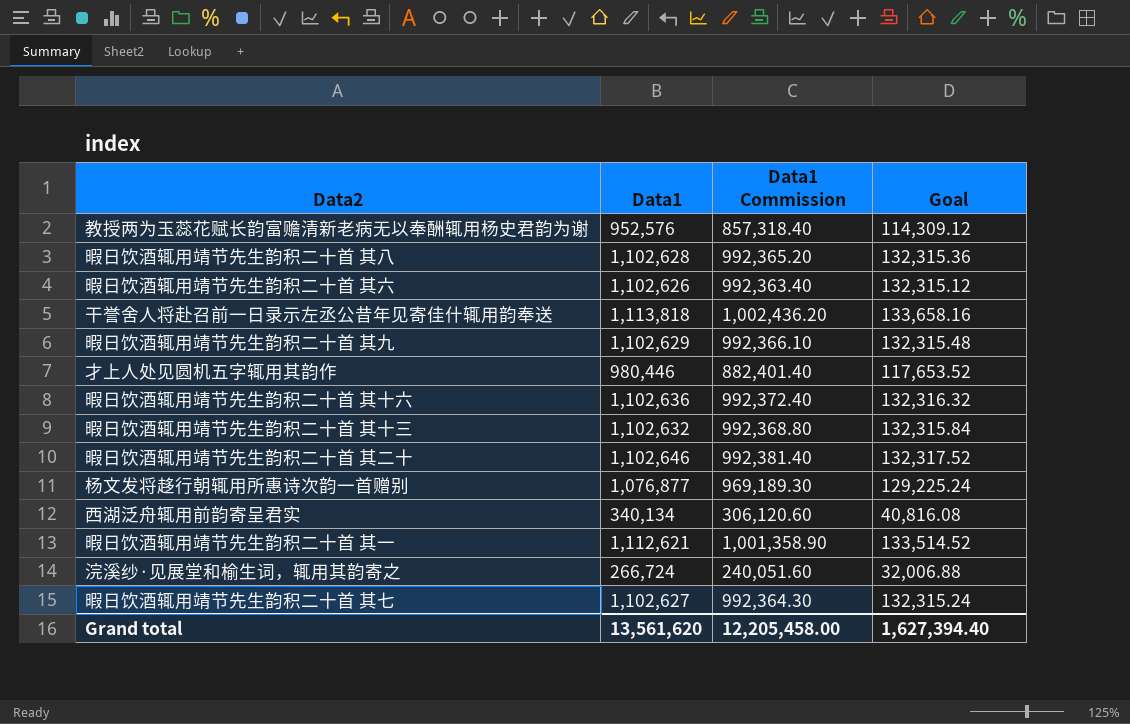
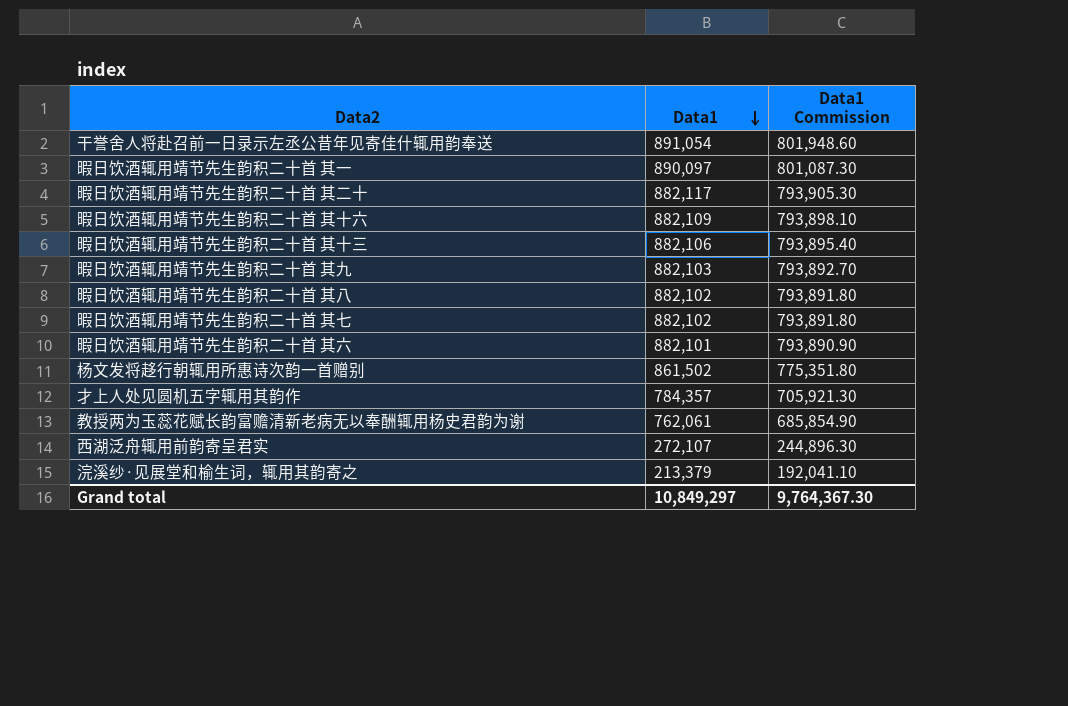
row order: none -> Data1 descending
column Goal | formula: [Data1] * 0.12 -> none
干誉舍人将赴召前一日录示左丞公昔年见寄佳什辄用韵奉送 | Data1: 1,113,818 -> 891,054
干誉舍人将赴召前一日录示左丞公昔年见寄佳什辄用韵奉送 | Data1 Commission: 1,002,436.20 -> 801,948.60
暇日饮酒辄用靖节先生韵积二十首 其一 | Data1: 1,112,621 -> 890,097
暇日饮酒辄用靖节先生韵积二十首 其一 | Data1 Commission: 1,001,358.90 -> 801,087.30
暇日饮酒辄用靖节先生韵积二十首 其二十 | Data1: 1,102,646 -> 882,117
暇日饮酒辄用靖节先生韵积二十首 其二十 | Data1 Commission: 992,381.40 -> 793,905.30
暇日饮酒辄用靖节先生韵积二十首 其十六 | Data1: 1,102,636 -> 882,109
暇日饮酒辄用靖节先生韵积二十首 其十六 | Data1 Commission: 992,372.40 -> 793,898.10
暇日饮酒辄用靖节先生韵积二十首 其十三 | Data1: 1,102,632 -> 882,106
暇日饮酒辄用靖节先生韵积二十首 其十三 | Data1 Commission: 992,368.80 -> 793,895.40
暇日饮酒辄用靖节先生韵积二十首 其九 | Data1: 1,102,629 -> 882,103
暇日饮酒辄用靖节先生韵积二十首 其九 | Data1 Commission: 992,366.10 -> 793,892.70
暇日饮酒辄用靖节先生韵积二十首 其八 | Data1: 1,102,628 -> 882,102
暇日饮酒辄用靖节先生韵积二十首 其八 | Data1 Commission: 992,365.20 -> 793,891.80
暇日饮酒辄用靖节先生韵积二十首 其七 | Data1: 1,102,627 -> 882,102
暇日饮酒辄用靖节先生韵积二十首 其七 | Data1 Commission: 992,364.30 -> 793,891.80
暇日饮酒辄用靖节先生韵积二十首 其六 | Data1: 1,102,626 -> 882,101
暇日饮酒辄用靖节先生韵积二十首 其六 | Data1 Commission: 992,363.40 -> 793,890.90
杨文发将趍行朝辄用所惠诗次韵一首赠别 | Data1: 1,076,877 -> 861,502
杨文发将趍行朝辄用所惠诗次韵一首赠别 | Data1 Commission: 969,189.30 -> 775,351.80
才上人处见圆机五字辄用其韵作 | Data1: 980,446 -> 784,357
才上人处见圆机五字辄用其韵作 | Data1 Commission: 882,401.40 -> 705,921.30
教授两为玉蕊花赋长韵富赡清新老病无以奉酬辄用杨史君韵为谢 | Data1: 952,576 -> 762,061
教授两为玉蕊花赋长韵富赡清新老病无以奉酬辄用杨史君韵为谢 | Data1 Commission: 857,318.40 -> 685,854.90
西湖泛舟辄用前韵寄呈君实 | Data1: 340,134 -> 272,107
西湖泛舟辄用前韵寄呈君实 | Data1 Commission: 306,120.60 -> 244,896.30
浣溪纱·见展堂和榆生词，辄用其韵寄之 | Data1: 266,724 -> 213,379
浣溪纱·见展堂和榆生词，辄用其韵寄之 | Data1 Commission: 240,051.60 -> 192,041.10
Grand total | Data1: 13,561,620 -> 10,849,297
Grand total | Data1 Commission: 12,205,458.00 -> 9,764,367.30

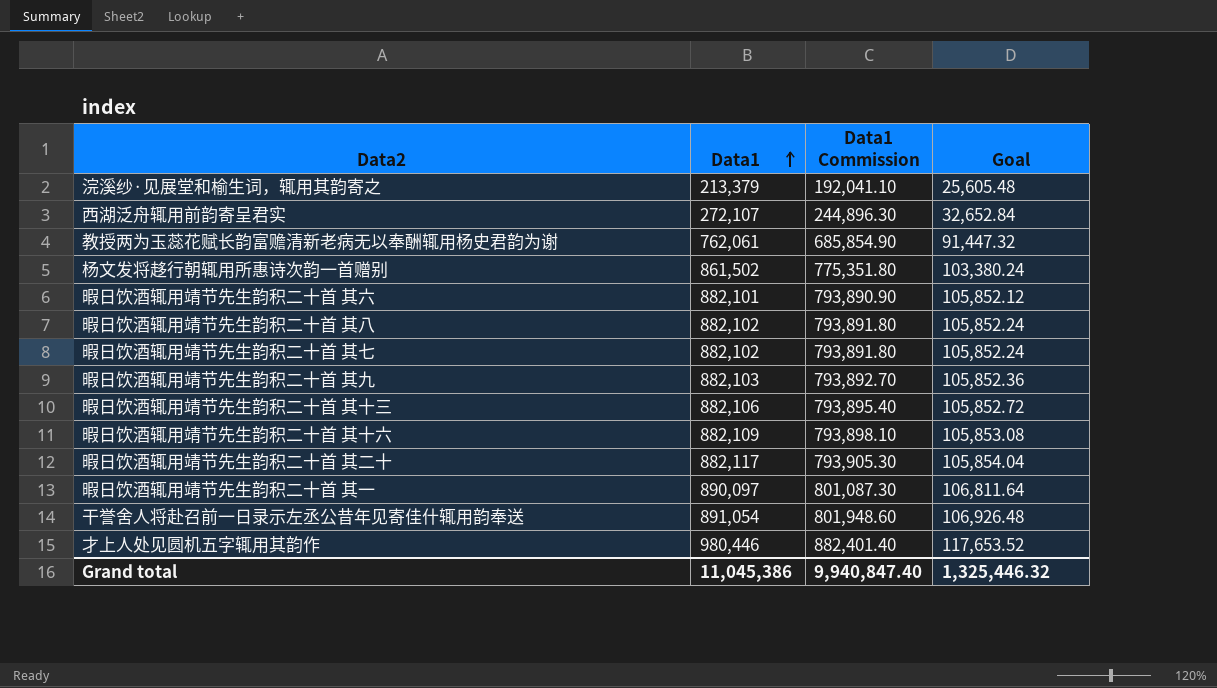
row order: Data1 descending -> Data1 ascending
column Goal | formula: none -> [Data1] * 0.12
才上人处见圆机五字辄用其韵作 | Data1: 784,357 -> 980,446
才上人处见圆机五字辄用其韵作 | Data1 Commission: 705,921.30 -> 882,401.40
Grand total | Data1: 10,849,297 -> 11,045,386
Grand total | Data1 Commission: 9,764,367.30 -> 9,940,847.40

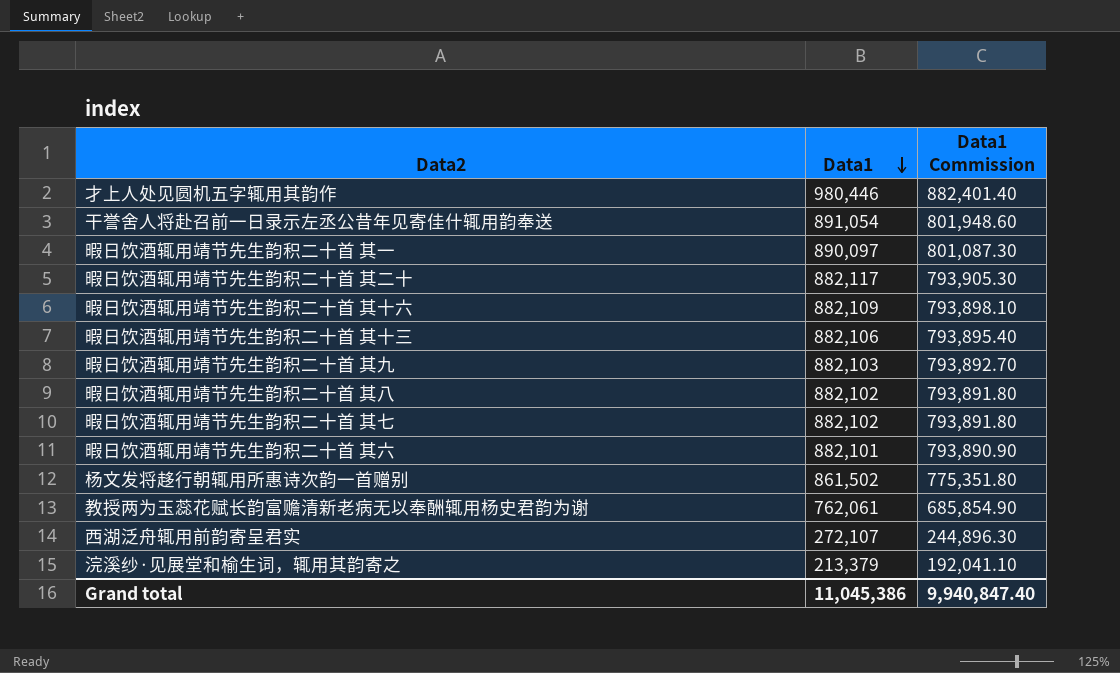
row order: Data1 ascending -> Data1 descending
column Goal | formula: [Data1] * 0.12 -> none

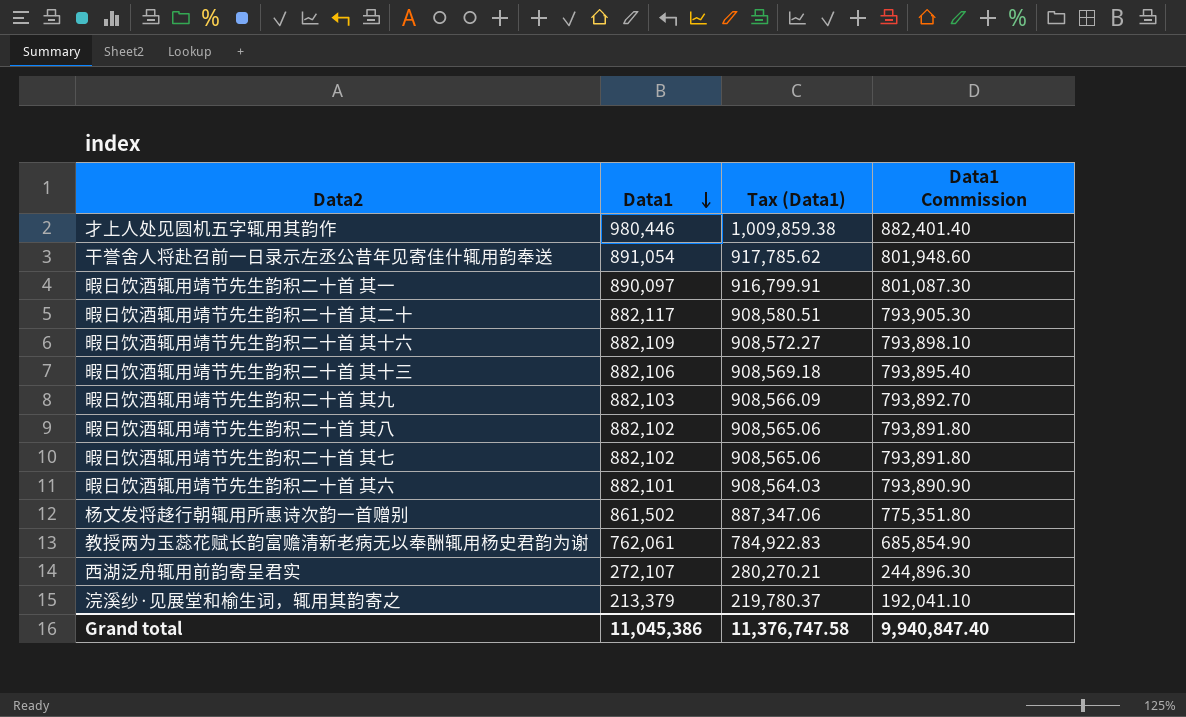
column Tax (Data1) | formula: none -> [Data1] * 1.03

